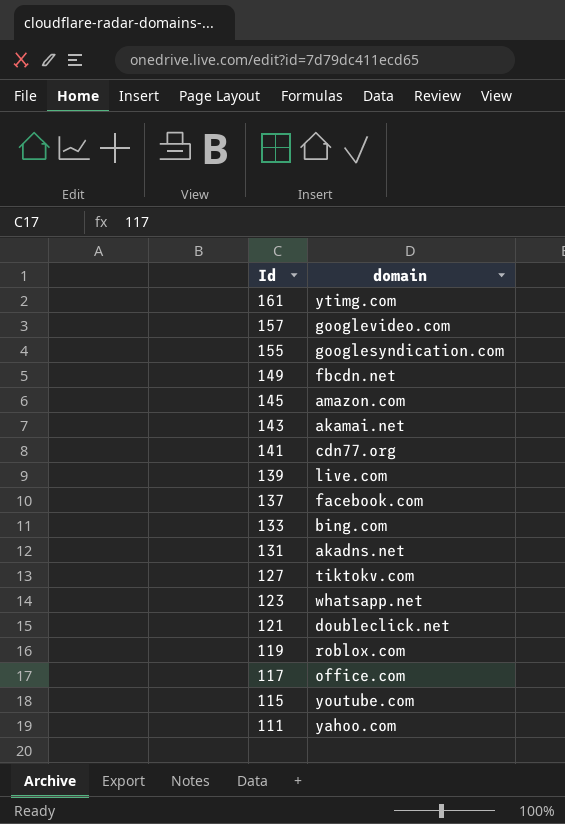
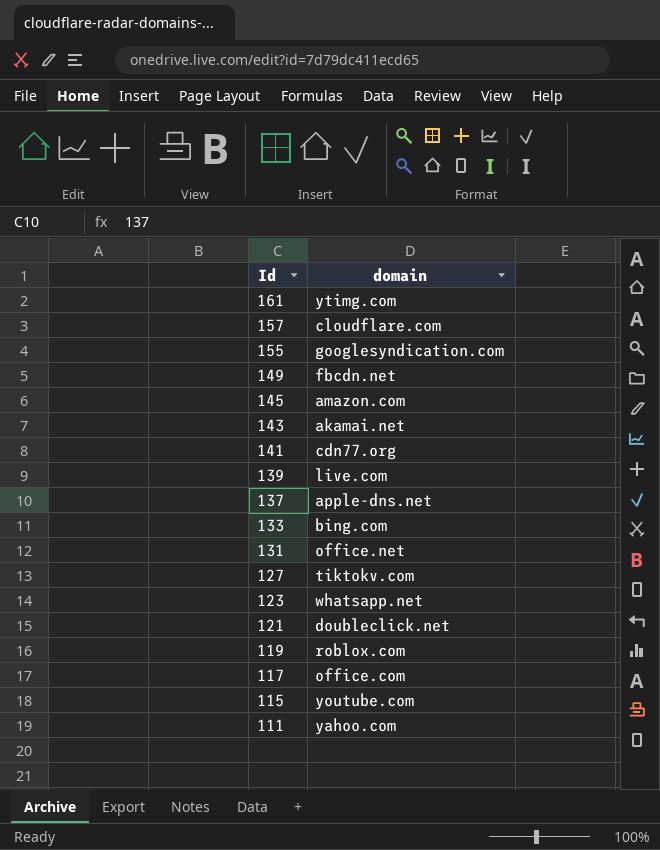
157 | domain: googlevideo.com -> cloudflare.com
137 | domain: facebook.com -> apple-dns.net
131 | domain: akadns.net -> office.net

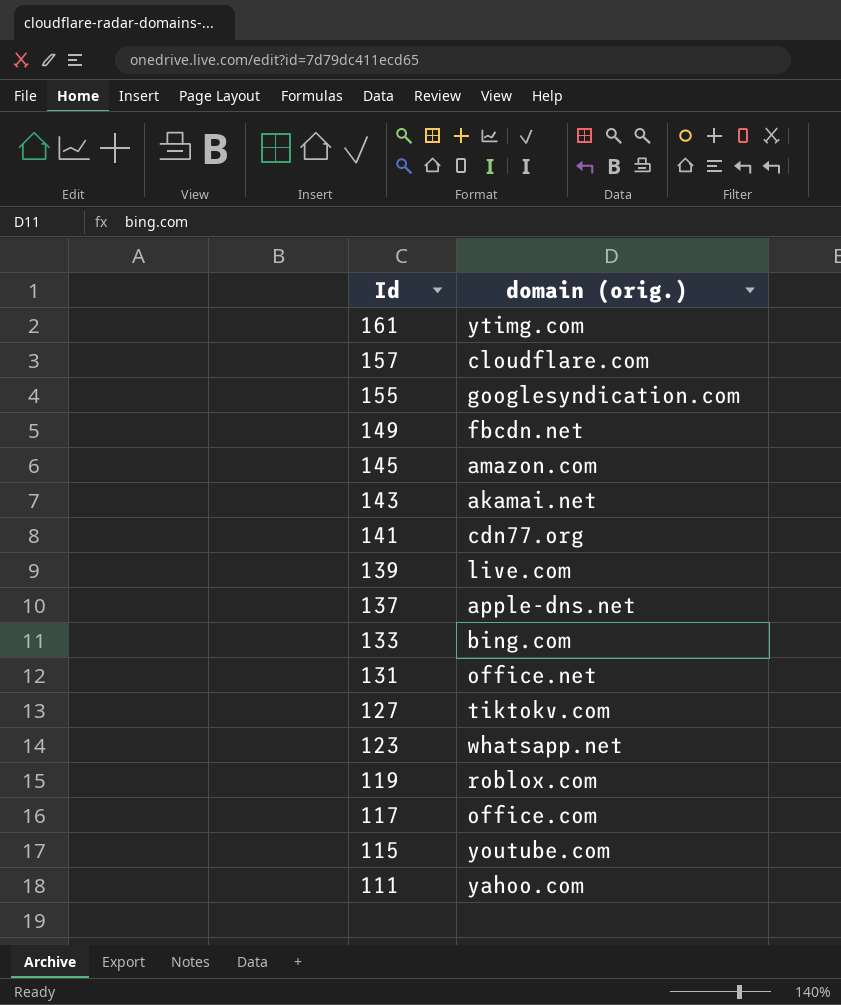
column name: domain -> domain (orig.)
row 121: doubleclick.net -> none

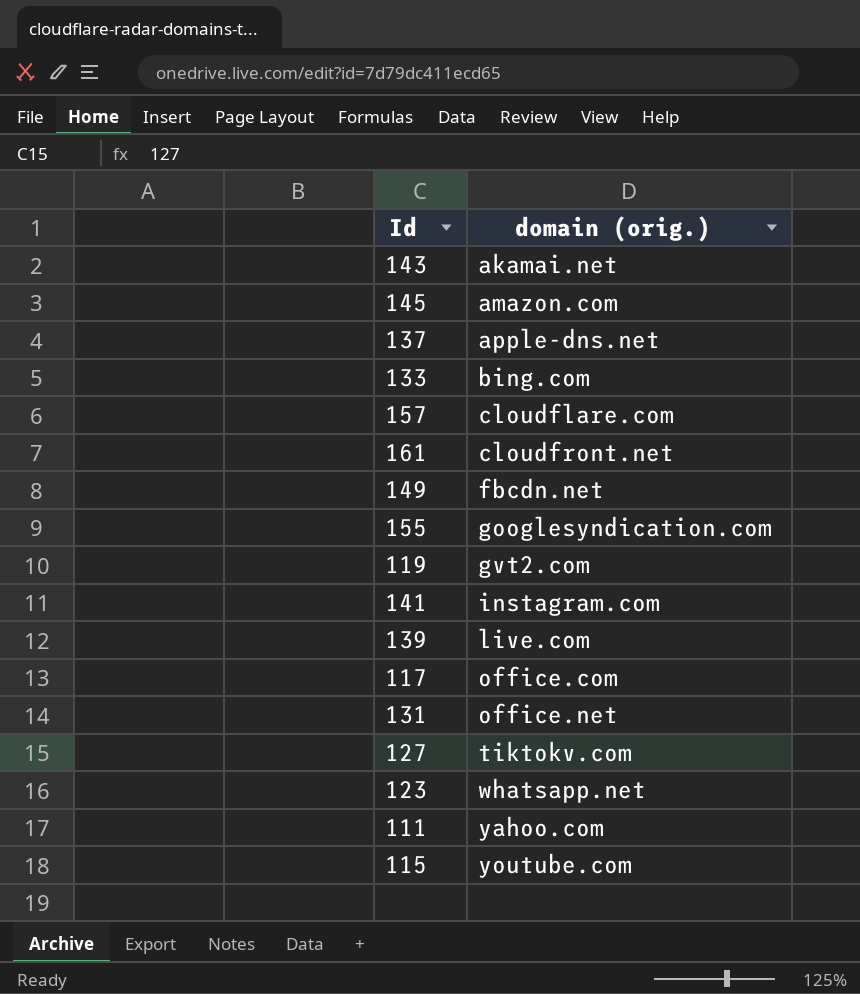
row order: Id descending -> domain (orig.) ascending
161 | domain (orig.): ytimg.com -> cloudfront.net
119 | domain (orig.): roblox.com -> gvt2.com
141 | domain (orig.): cdn77.org -> instagram.com

